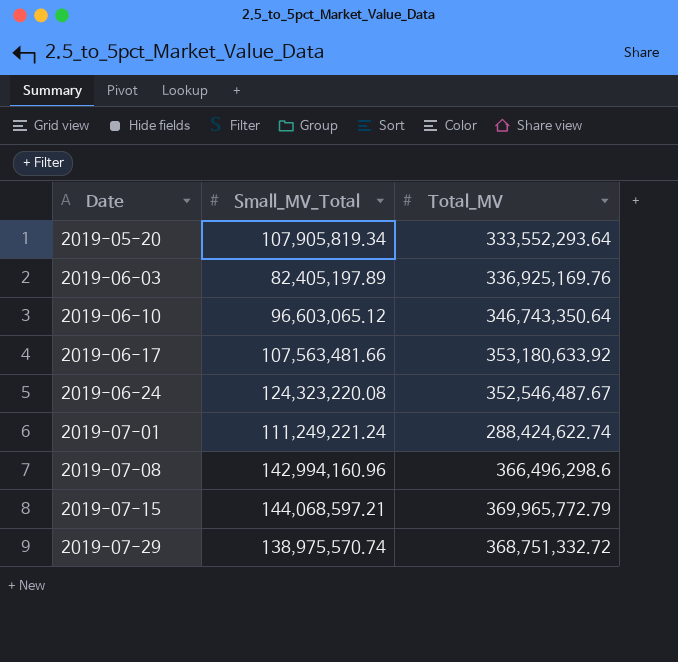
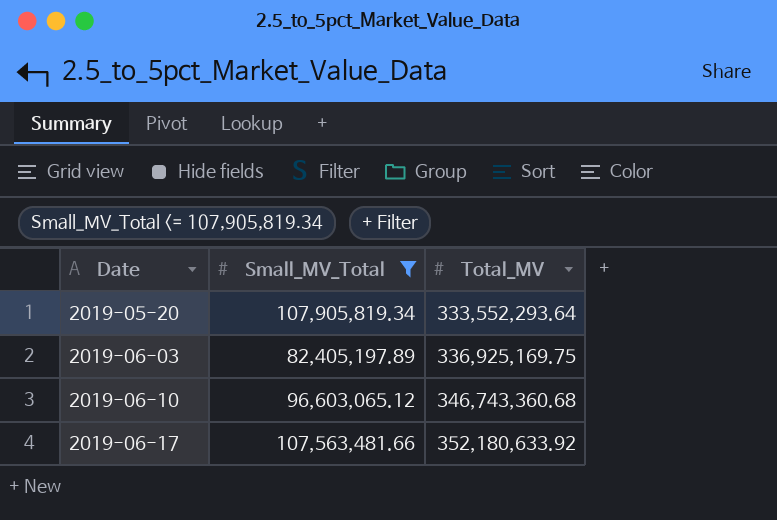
filter: none -> Small_MV_Total <= 107,905,819.34
2019-06-03 | Total_MV: 336,925,169.76 -> 336,925,169.75
2019-06-10 | Total_MV: 346,743,350.64 -> 346,743,360.68
2019-06-17 | Total_MV: 353,180,633.92 -> 352,180,633.92

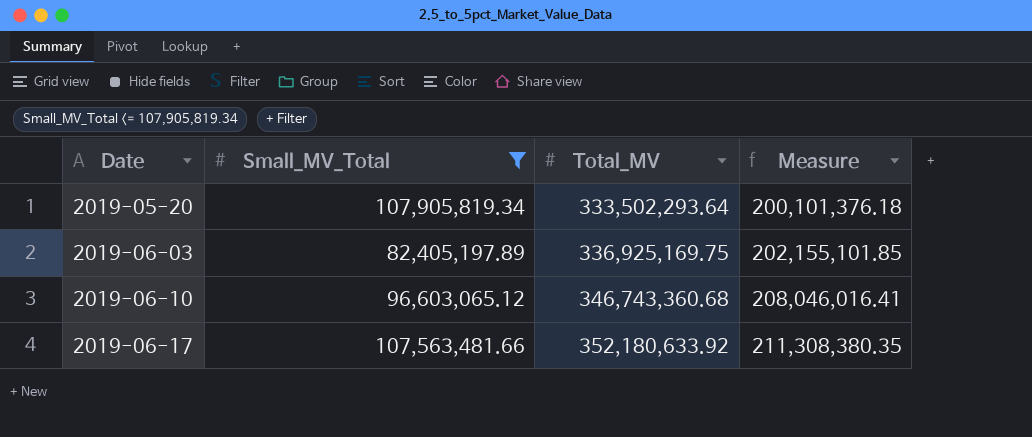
column Measure | formula: none -> [Total_MV] * 0.6
2019-05-20 | Total_MV: 333,552,293.64 -> 333,502,293.64

